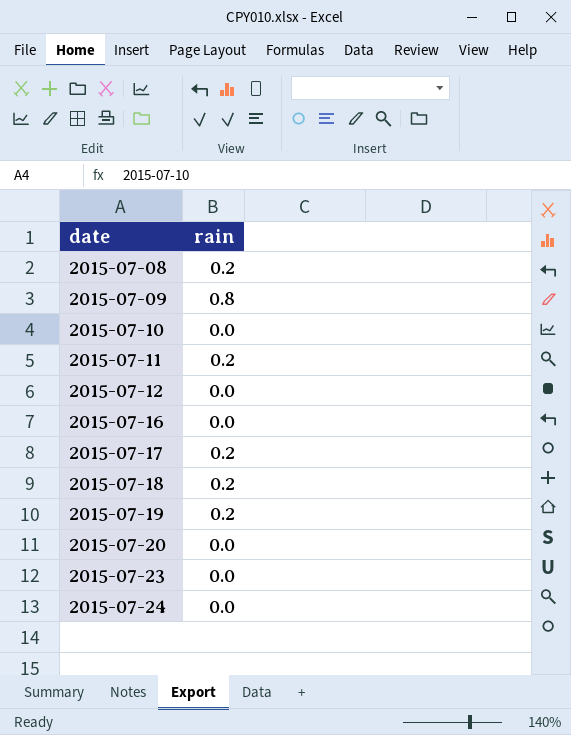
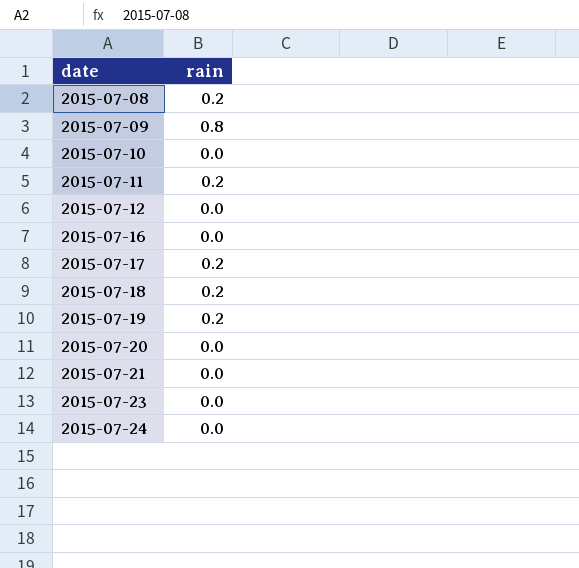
row 2015-07-21: none -> 0.0

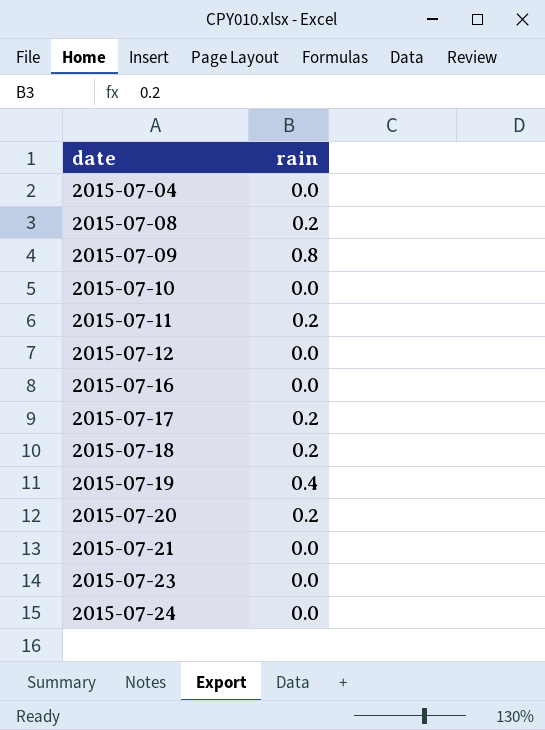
row 2015-07-04: none -> 0.0
2015-07-19 | rain: 0.2 -> 0.4
2015-07-20 | rain: 0.0 -> 0.2

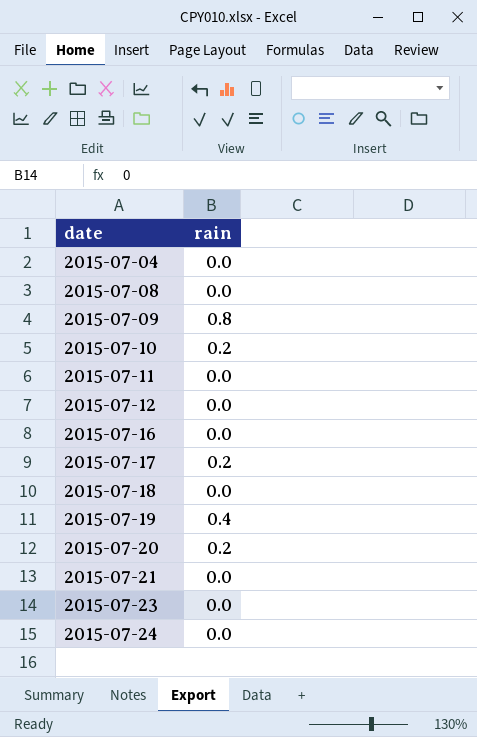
2015-07-08 | rain: 0.2 -> 0.0
2015-07-10 | rain: 0.0 -> 0.2
2015-07-11 | rain: 0.2 -> 0.0
2015-07-18 | rain: 0.2 -> 0.0

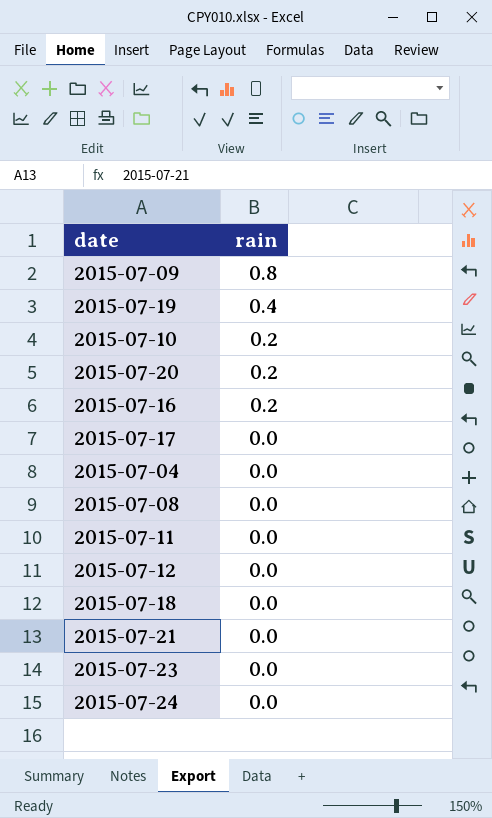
row order: date ascending -> rain descending
2015-07-16 | rain: 0.0 -> 0.2
2015-07-17 | rain: 0.2 -> 0.0

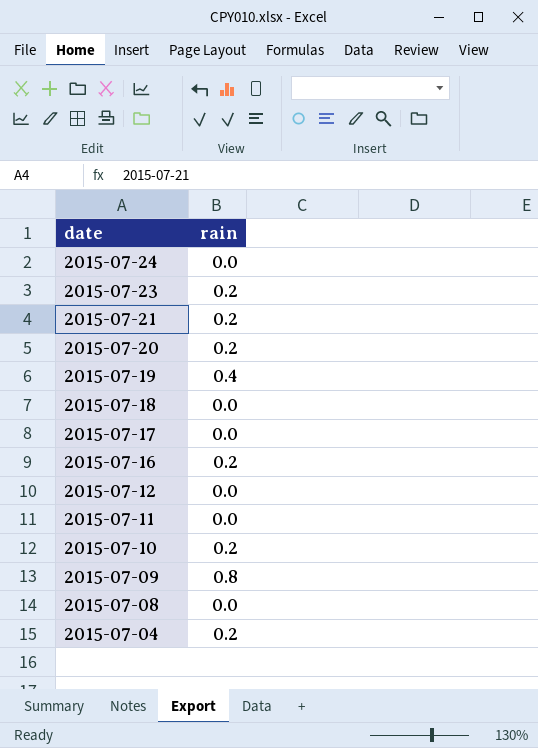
row order: rain descending -> date descending
2015-07-23 | rain: 0.0 -> 0.2
2015-07-21 | rain: 0.0 -> 0.2
2015-07-04 | rain: 0.0 -> 0.2

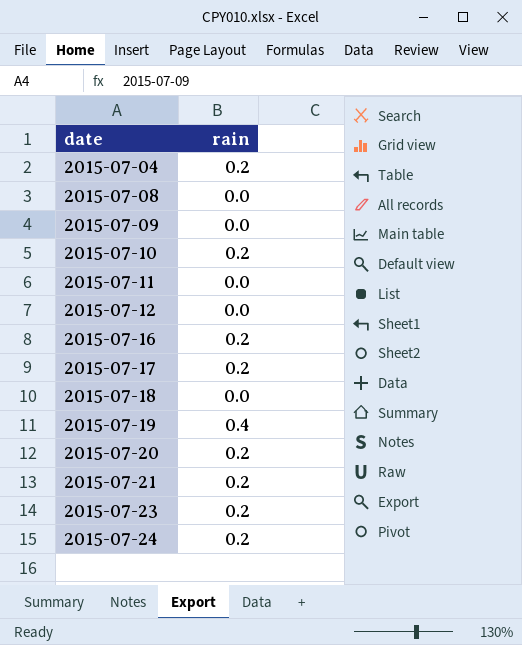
row order: date descending -> date ascending
2015-07-09 | rain: 0.8 -> 0.0
2015-07-17 | rain: 0.0 -> 0.2
2015-07-24 | rain: 0.0 -> 0.2

